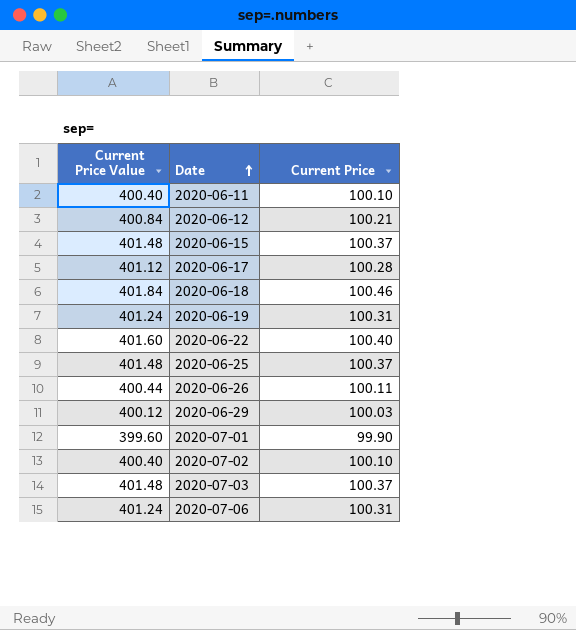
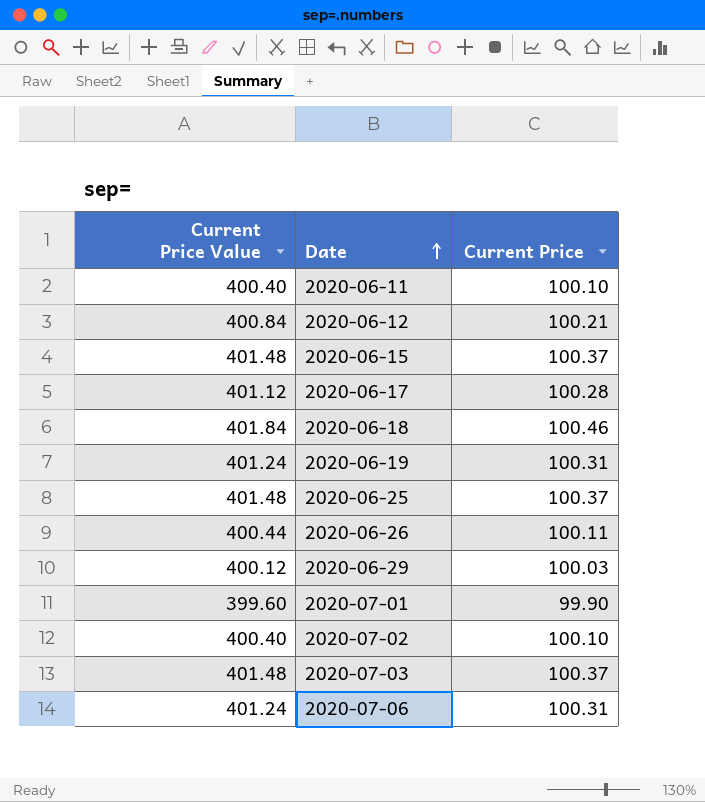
row 2020-06-22: 401.60 | 100.40 -> none

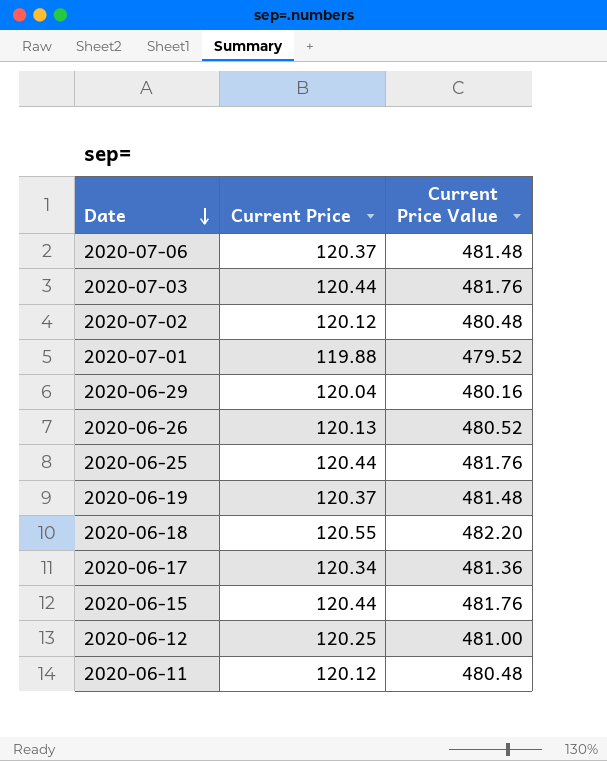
row order: Date ascending -> Date descending
column Current Price Value | position: 1 -> 3
2020-07-06 | Current Price: 100.31 -> 120.37
2020-07-06 | Current Price Value: 401.24 -> 481.48
2020-07-03 | Current Price: 100.37 -> 120.44
2020-07-03 | Current Price Value: 401.48 -> 481.76
2020-07-02 | Current Price: 100.10 -> 120.12
2020-07-02 | Current Price Value: 400.40 -> 480.48
2020-07-01 | Current Price: 99.90 -> 119.88
2020-07-01 | Current Price Value: 399.60 -> 479.52
2020-06-29 | Current Price: 100.03 -> 120.04
2020-06-29 | Current Price Value: 400.12 -> 480.16
2020-06-26 | Current Price: 100.11 -> 120.13
2020-06-26 | Current Price Value: 400.44 -> 480.52
2020-06-25 | Current Price: 100.37 -> 120.44
2020-06-25 | Current Price Value: 401.48 -> 481.76
2020-06-19 | Current Price: 100.31 -> 120.37
2020-06-19 | Current Price Value: 401.24 -> 481.48
2020-06-18 | Current Price: 100.46 -> 120.55
2020-06-18 | Current Price Value: 401.84 -> 482.20
2020-06-17 | Current Price: 100.28 -> 120.34
2020-06-17 | Current Price Value: 401.12 -> 481.36
2020-06-15 | Current Price: 100.37 -> 120.44
2020-06-15 | Current Price Value: 401.48 -> 481.76
2020-06-12 | Current Price: 100.21 -> 120.25
2020-06-12 | Current Price Value: 400.84 -> 481.00
2020-06-11 | Current Price: 100.10 -> 120.12
2020-06-11 | Current Price Value: 400.40 -> 480.48

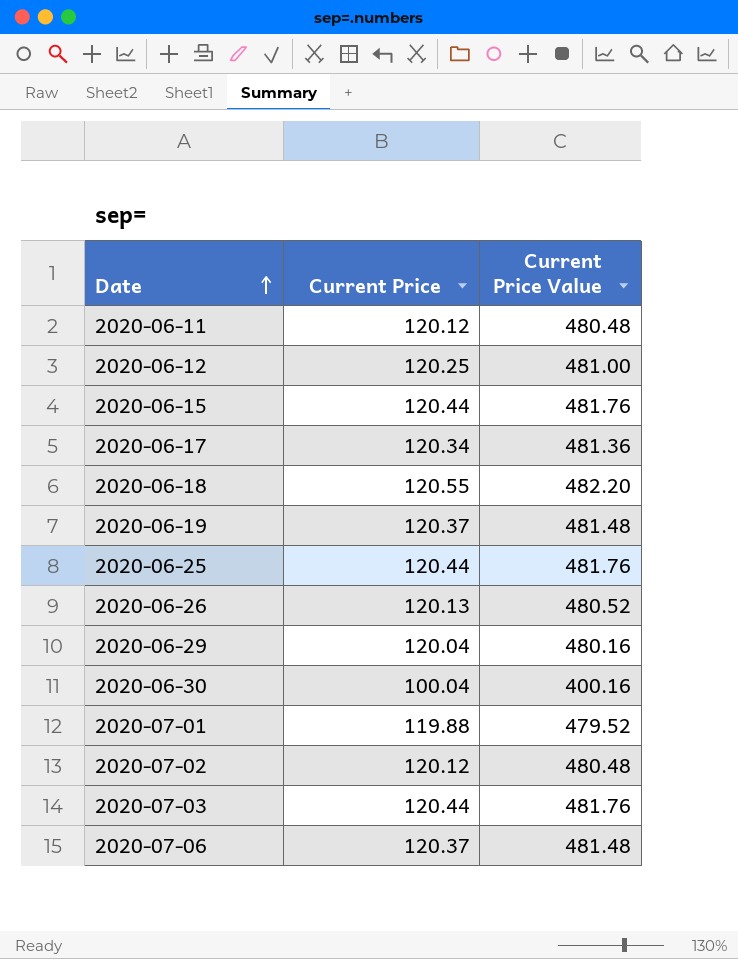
row order: Date descending -> Date ascending
row 2020-06-30: none -> 100.04 | 400.16

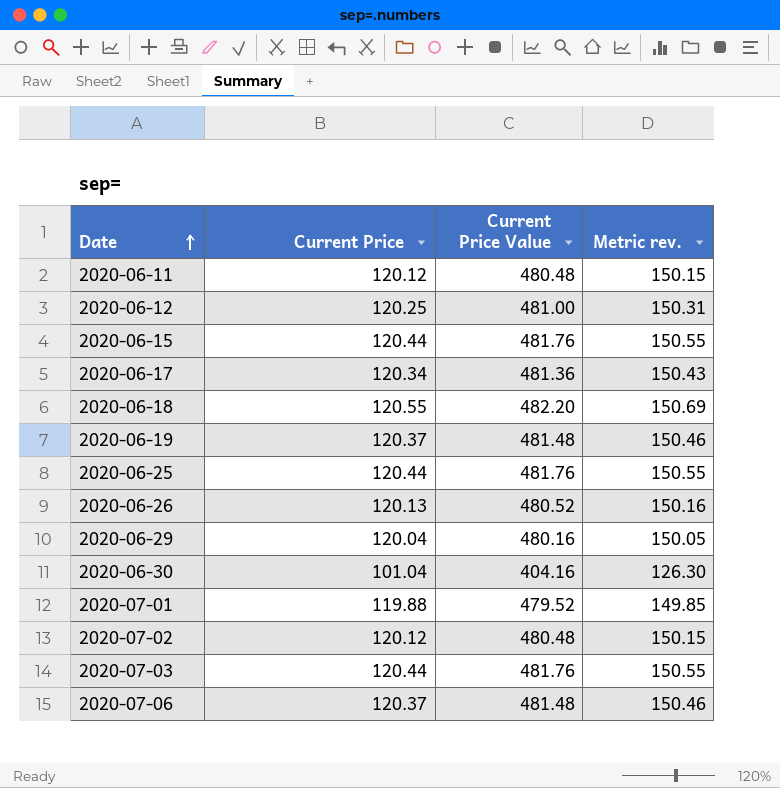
column Metric rev. | formula: none -> [Current Price] * 1.25
2020-06-30 | Current Price: 100.04 -> 101.04
2020-06-30 | Current Price Value: 400.16 -> 404.16

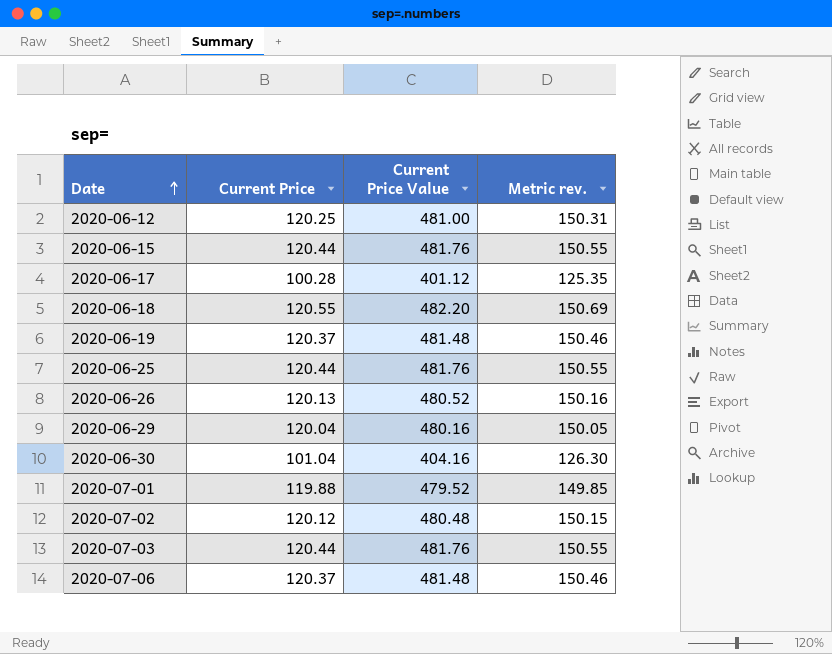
row 2020-06-11: 120.12 | 480.48 | 150.15 -> none
2020-06-17 | Current Price: 120.34 -> 100.28
2020-06-17 | Current Price Value: 481.36 -> 401.12
2020-06-17 | Metric rev.: 150.43 -> 125.35

